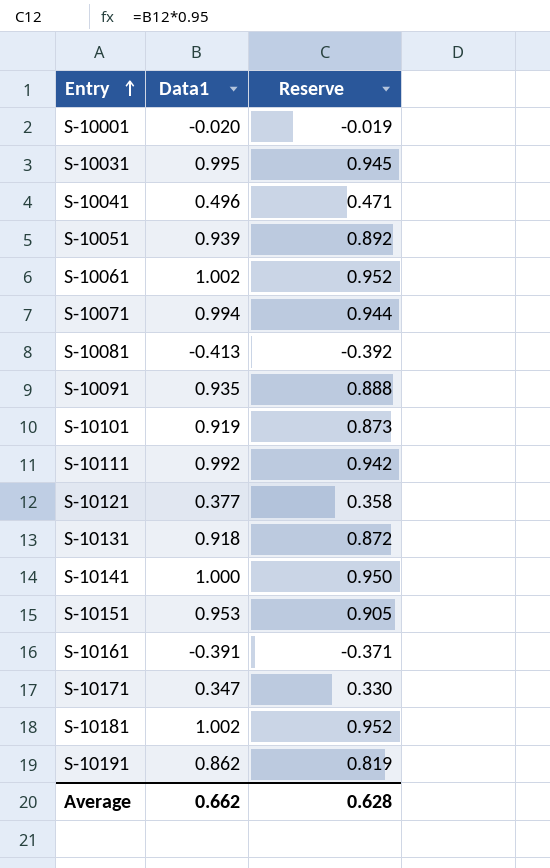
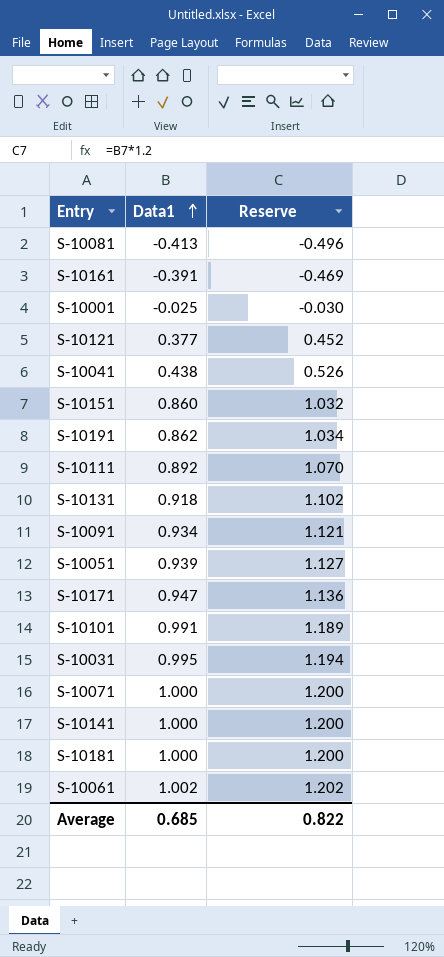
row order: Entry ascending -> Data1 ascending
column Reserve | formula: [Data1] * 0.95 -> [Data1] * 1.2
S-10001 | Data1: -0.020 -> -0.025
S-10041 | Data1: 0.496 -> 0.438
S-10151 | Data1: 0.953 -> 0.860
S-10111 | Data1: 0.992 -> 0.892
S-10091 | Data1: 0.935 -> 0.934
S-10171 | Data1: 0.347 -> 0.947
S-10101 | Data1: 0.919 -> 0.991
S-10071 | Data1: 0.994 -> 1.000
S-10181 | Data1: 1.002 -> 1.000
Average | Data1: 0.662 -> 0.685
Average | Reserve: 0.628 -> 0.822

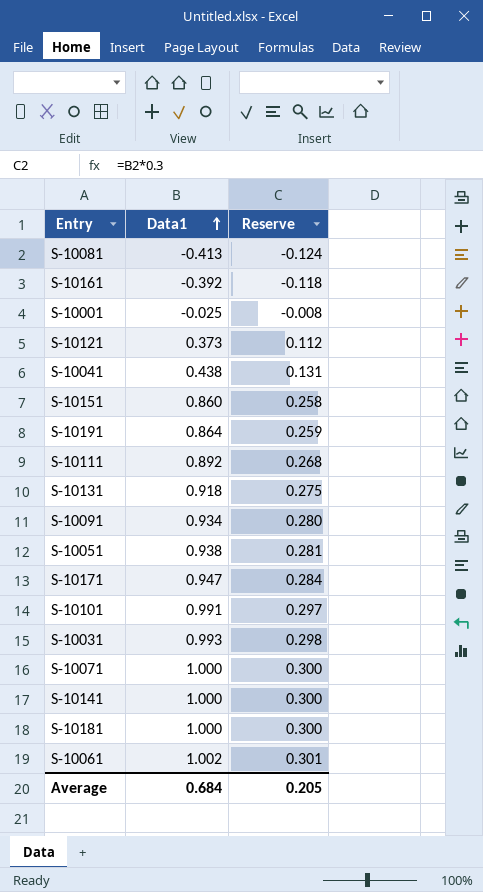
column Reserve | formula: [Data1] * 1.2 -> [Data1] * 0.3
S-10161 | Data1: -0.391 -> -0.392
S-10121 | Data1: 0.377 -> 0.373
S-10191 | Data1: 0.862 -> 0.864
S-10051 | Data1: 0.939 -> 0.938
S-10031 | Data1: 0.995 -> 0.993
Average | Data1: 0.685 -> 0.684
Average | Reserve: 0.822 -> 0.205

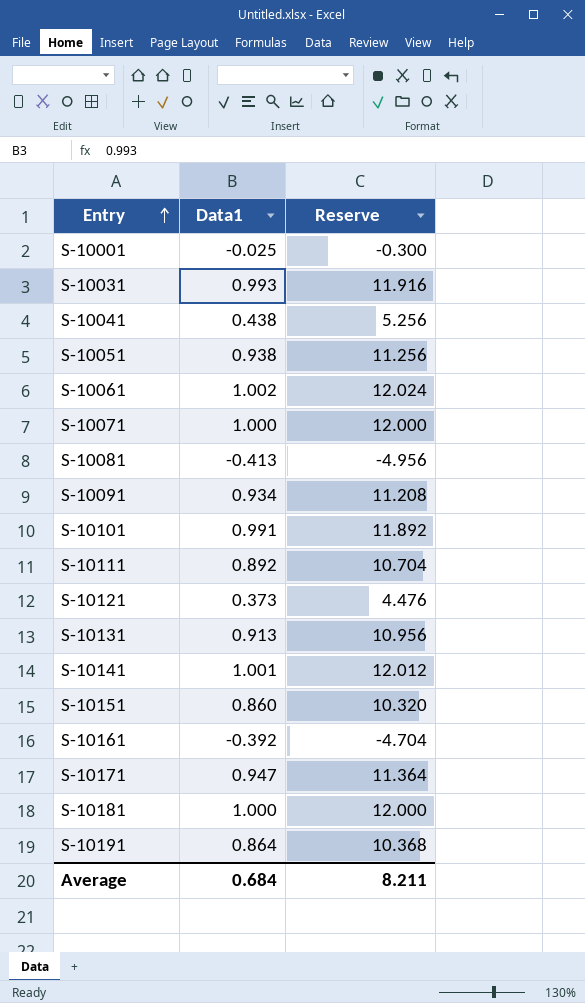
row order: Data1 ascending -> Entry ascending
column Reserve | formula: [Data1] * 0.3 -> [Data1] * 12
S-10131 | Data1: 0.918 -> 0.913
S-10141 | Data1: 1.000 -> 1.001
Average | Reserve: 0.205 -> 8.211

